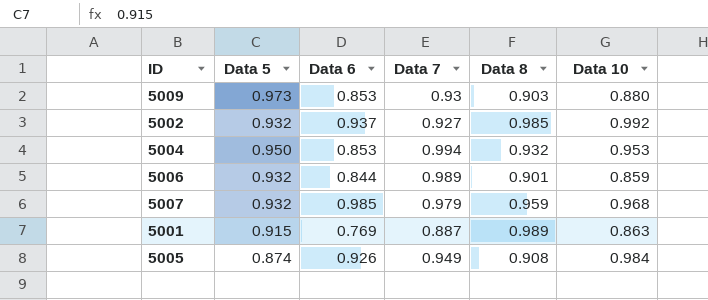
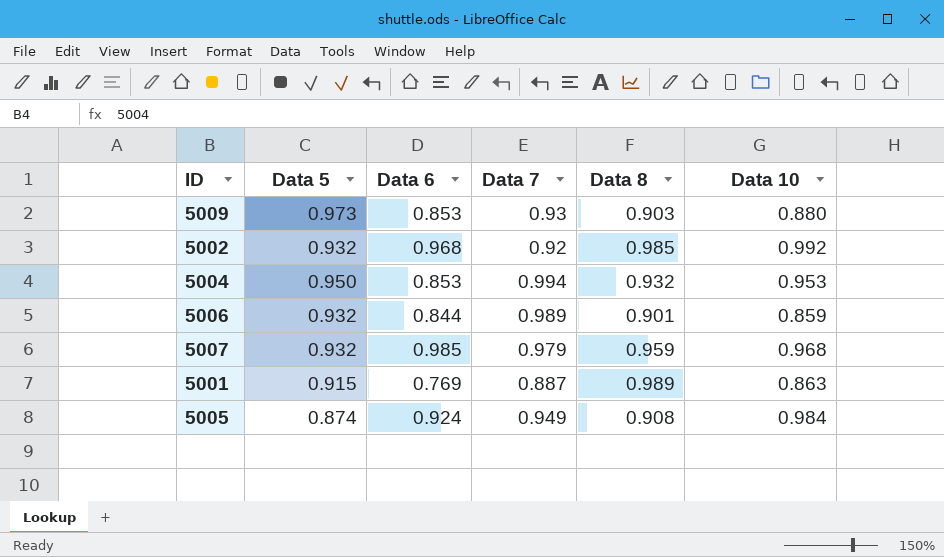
5002 | Data 6: 0.937 -> 0.968
5002 | Data 7: 0.927 -> 0.92
5005 | Data 6: 0.926 -> 0.924

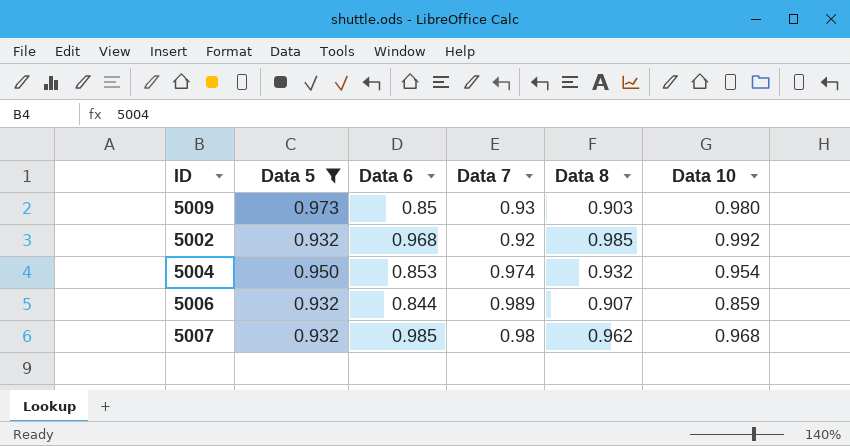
filter: none -> Data 5 >= 0.932
5009 | Data 6: 0.853 -> 0.85
5009 | Data 10: 0.880 -> 0.980
5004 | Data 7: 0.994 -> 0.974
5004 | Data 10: 0.953 -> 0.954
5006 | Data 8: 0.901 -> 0.907
5007 | Data 7: 0.979 -> 0.98
5007 | Data 8: 0.959 -> 0.962

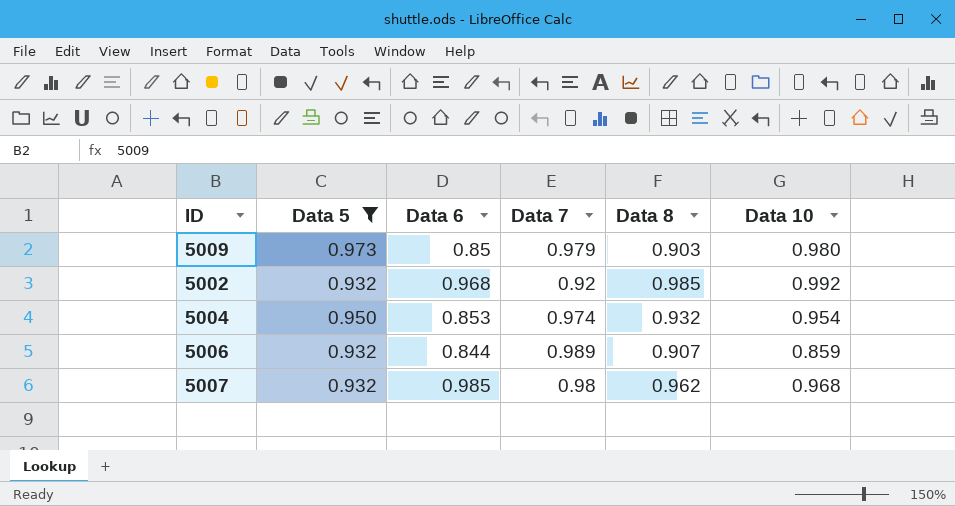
5009 | Data 7: 0.93 -> 0.979

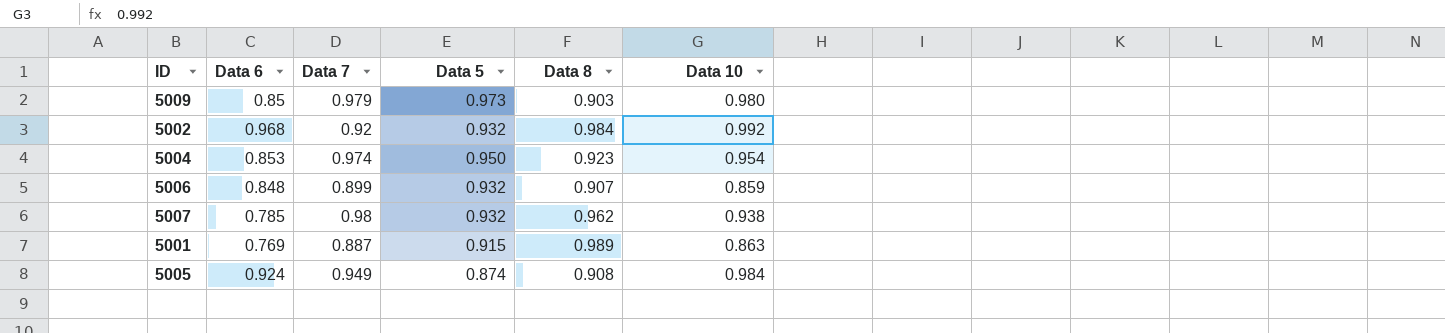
filter: Data 5 >= 0.932 -> none
column Data 5 | position: 2 -> 4
5002 | Data 8: 0.985 -> 0.984
5004 | Data 8: 0.932 -> 0.923
5006 | Data 6: 0.844 -> 0.848
5006 | Data 7: 0.989 -> 0.899
5007 | Data 6: 0.985 -> 0.785
5007 | Data 10: 0.968 -> 0.938

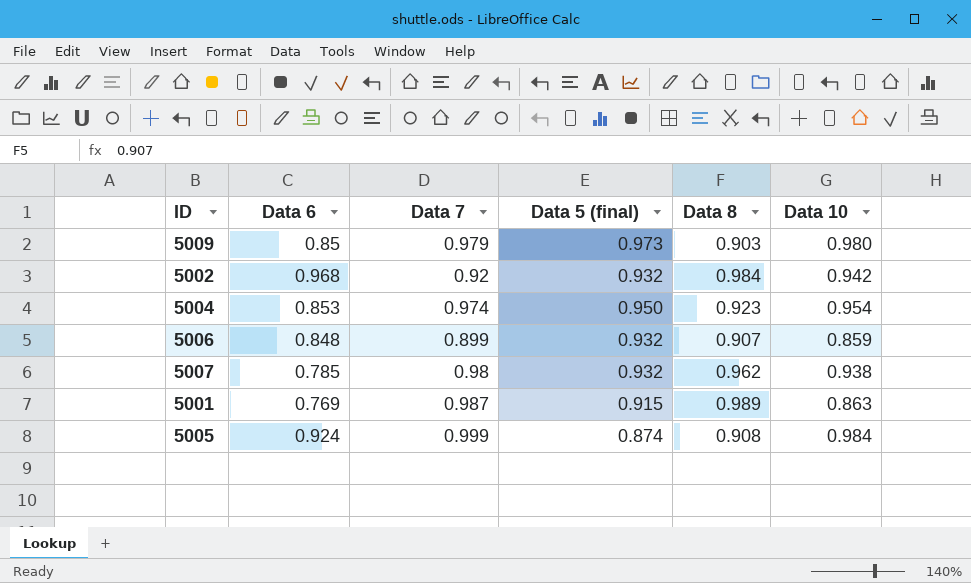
column name: Data 5 -> Data 5 (final)
5002 | Data 10: 0.992 -> 0.942
5001 | Data 7: 0.887 -> 0.987
5005 | Data 7: 0.949 -> 0.999

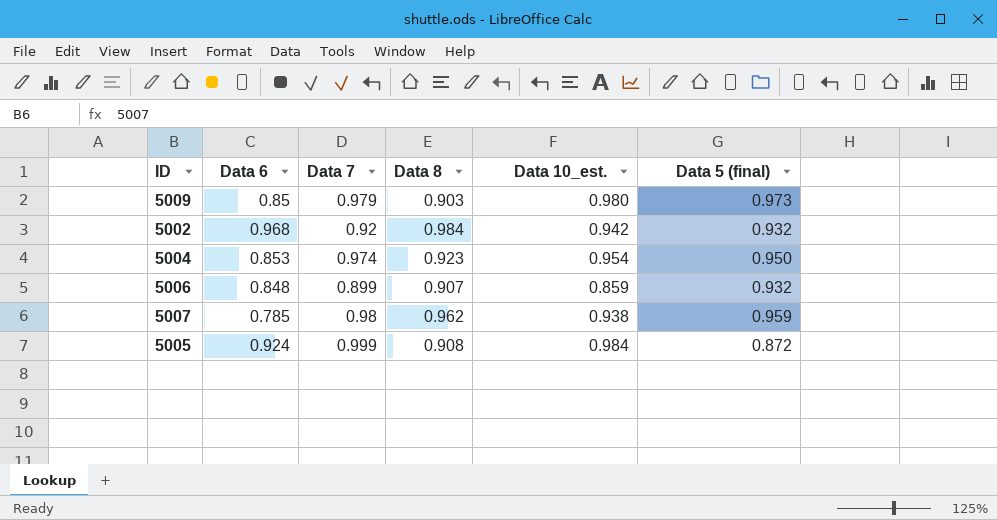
column name: Data 10 -> Data 10_est.
column Data 5 (final) | position: 4 -> 6
row 5001: 0.769 | 0.987 | 0.915 | 0.989 | 0.863 -> none
5007 | Data 5 (final): 0.932 -> 0.959
5005 | Data 5 (final): 0.874 -> 0.872

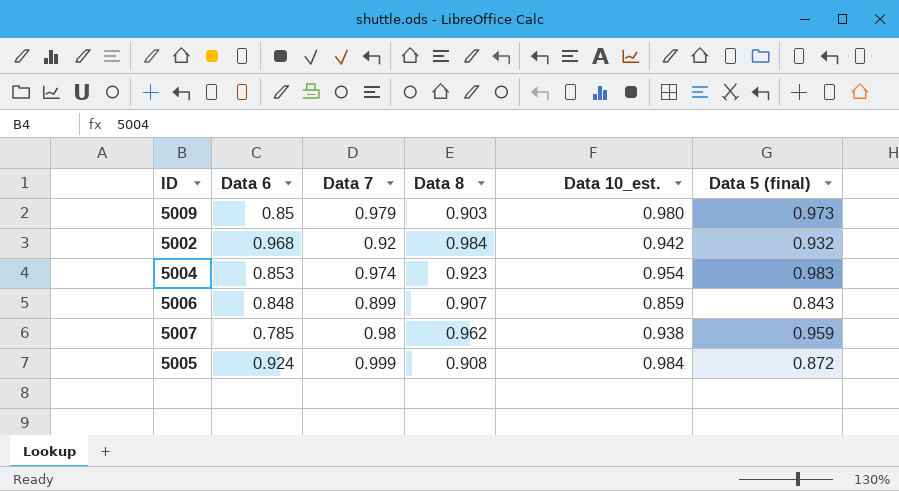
5004 | Data 5 (final): 0.950 -> 0.983
5006 | Data 5 (final): 0.932 -> 0.843

